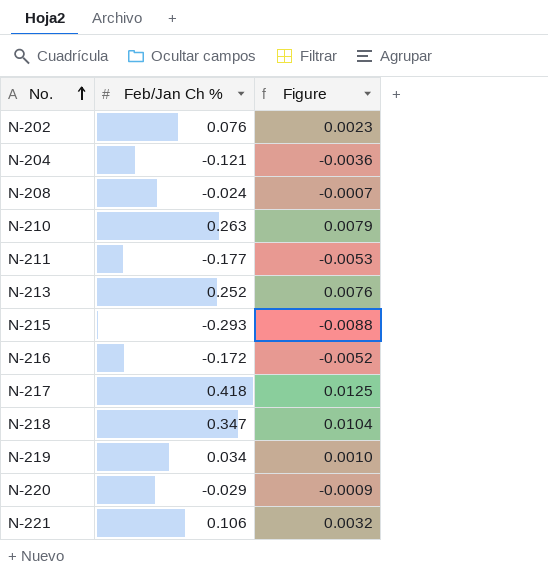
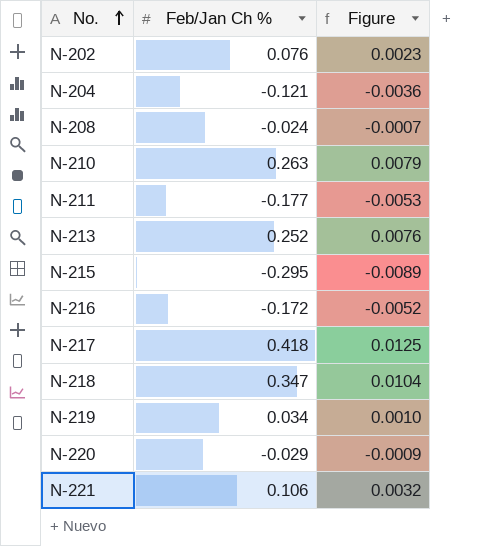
N-215 | Feb/Jan Ch %: -0.293 -> -0.295
N-215 | Figure: -0.0088 -> -0.0089

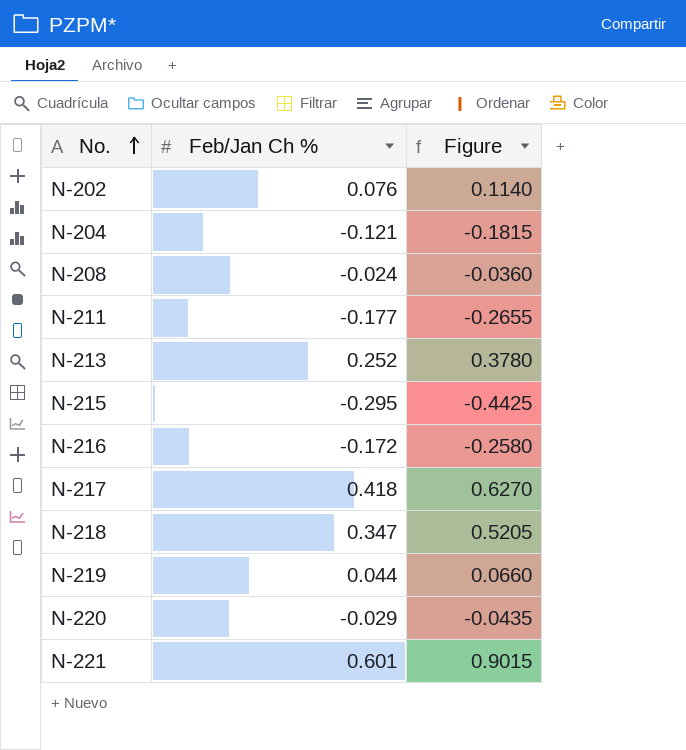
column Figure | formula: [Feb/Jan Ch %] * 0.03 -> [Feb/Jan Ch %] * 1.5
row N-210: 0.263 | 0.0079 -> none
N-219 | Feb/Jan Ch %: 0.034 -> 0.044
N-221 | Feb/Jan Ch %: 0.106 -> 0.601

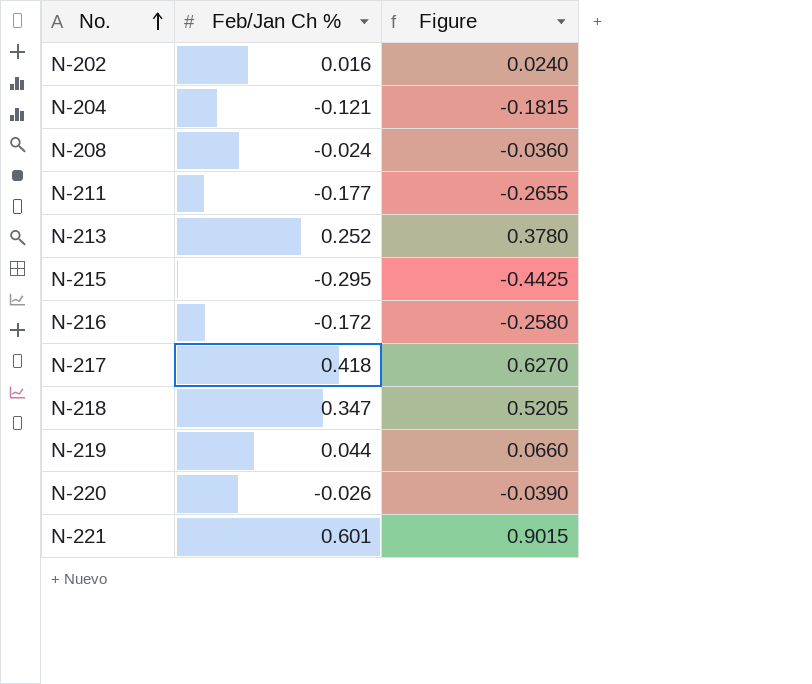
N-202 | Feb/Jan Ch %: 0.076 -> 0.016
N-202 | Figure: 0.1140 -> 0.0240
N-220 | Feb/Jan Ch %: -0.029 -> -0.026
N-220 | Figure: -0.0435 -> -0.0390

